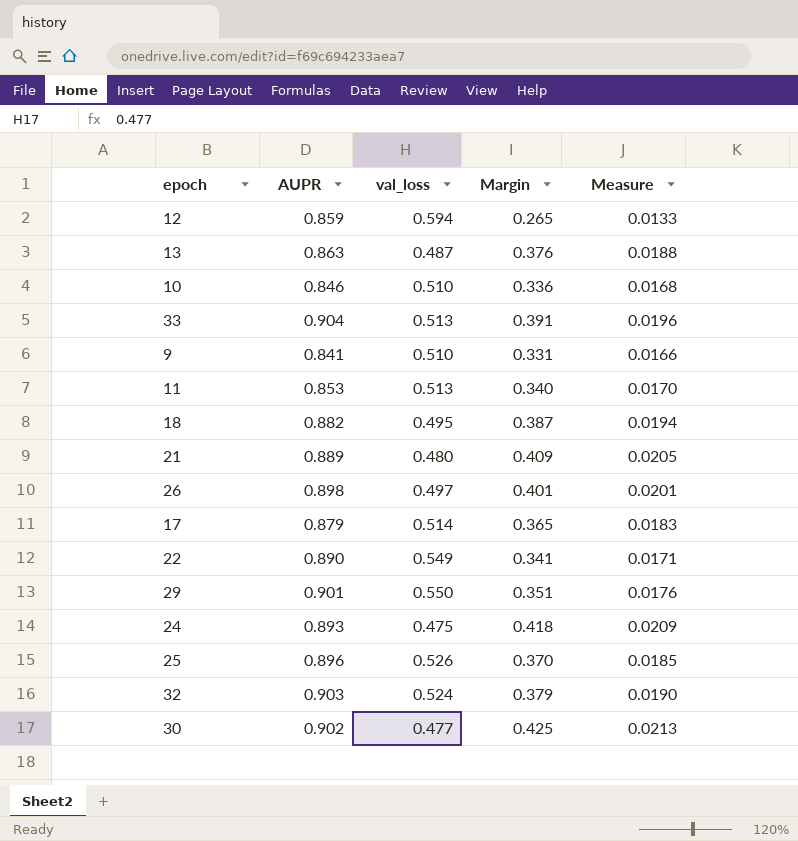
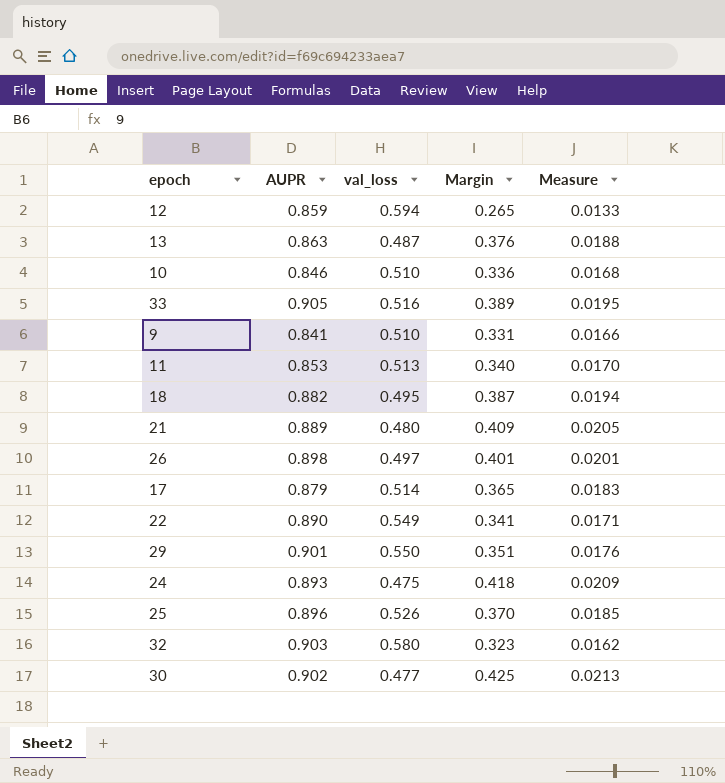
33 | AUPR: 0.904 -> 0.905
33 | val_loss: 0.513 -> 0.516
33 | Margin: 0.391 -> 0.389
33 | Measure: 0.0196 -> 0.0195
32 | val_loss: 0.524 -> 0.580
32 | Margin: 0.379 -> 0.323
32 | Measure: 0.0190 -> 0.0162

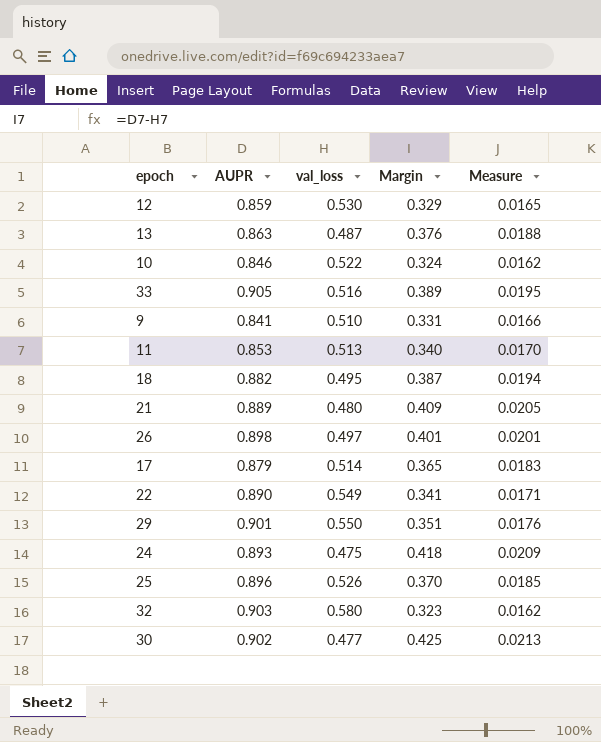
12 | val_loss: 0.594 -> 0.530
12 | Margin: 0.265 -> 0.329
12 | Measure: 0.0133 -> 0.0165
10 | val_loss: 0.510 -> 0.522
10 | Margin: 0.336 -> 0.324
10 | Measure: 0.0168 -> 0.0162

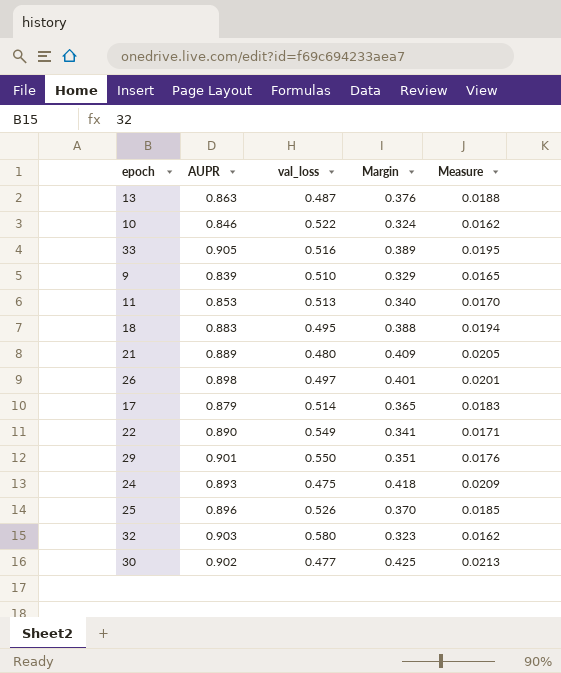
row 12: 0.859 | 0.530 | 0.329 | 0.0165 -> none
9 | AUPR: 0.841 -> 0.839
9 | Margin: 0.331 -> 0.329
9 | Measure: 0.0166 -> 0.0165
18 | AUPR: 0.882 -> 0.883
18 | Margin: 0.387 -> 0.388

